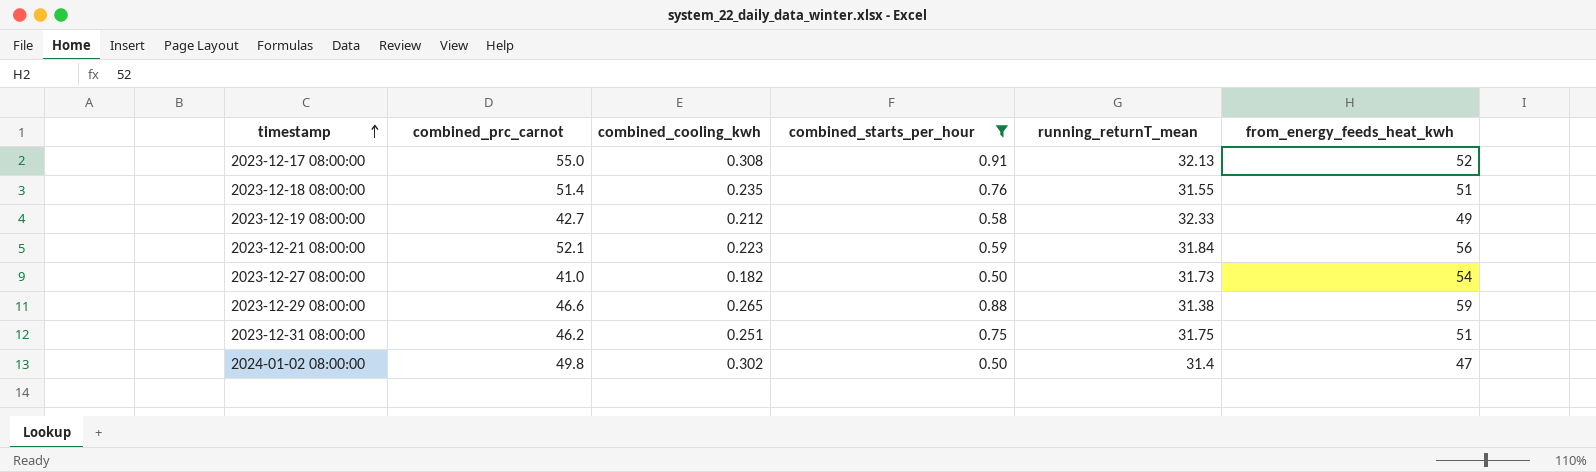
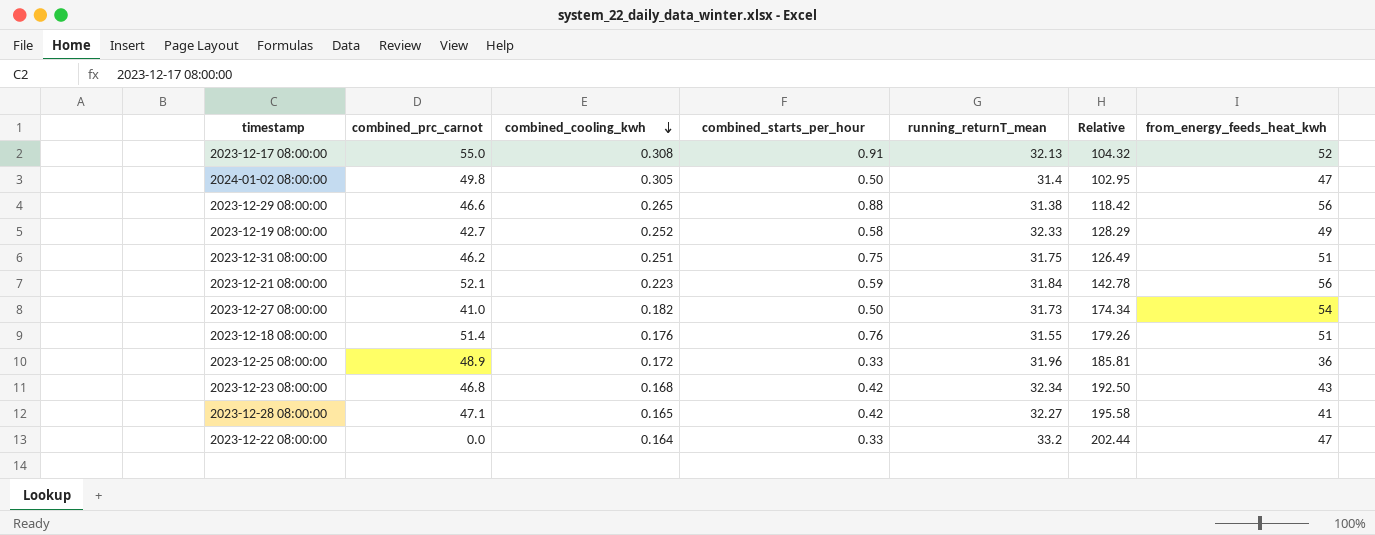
filter: combined_starts_per_hour >= 0.50 -> none
row order: timestamp ascending -> combined_cooling_kwh descending
column Relative | formula: none -> [running_returnT_mean] / [combined_cooling_kwh]
2024-01-02 08:00:00 | combined_cooling_kwh: 0.302 -> 0.305
2023-12-29 08:00:00 | from_energy_feeds_heat_kwh: 59 -> 56
2023-12-19 08:00:00 | combined_cooling_kwh: 0.212 -> 0.252
2023-12-18 08:00:00 | combined_cooling_kwh: 0.235 -> 0.176

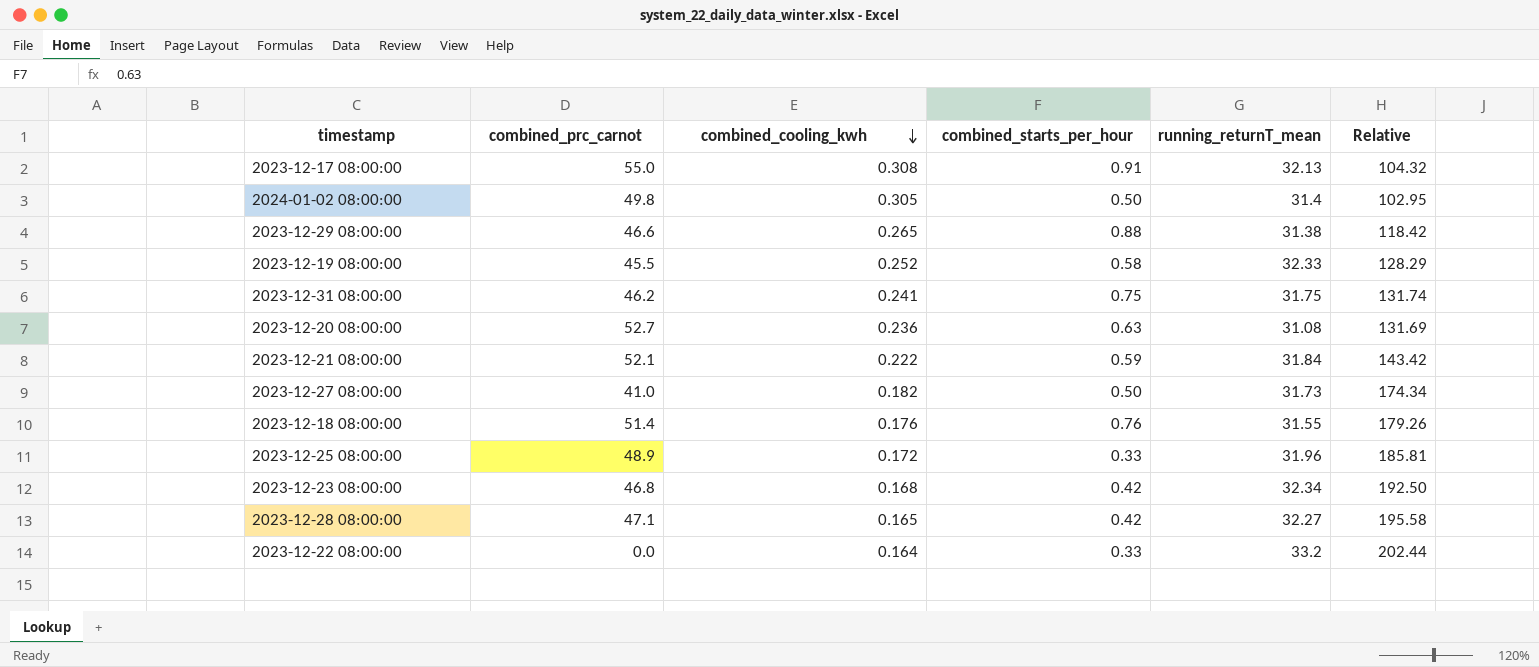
column from_energy_feeds_heat_kwh | position: 7 -> none
2023-12-19 08:00:00 | combined_prc_carnot: 42.7 -> 45.5
2023-12-31 08:00:00 | combined_cooling_kwh: 0.251 -> 0.241
2023-12-31 08:00:00 | Relative: 126.49 -> 131.74
row 2023-12-20 08:00:00: none -> 52.7 | 0.236 | 0.63 | 31.08 | 131.69
2023-12-21 08:00:00 | combined_cooling_kwh: 0.223 -> 0.222
2023-12-21 08:00:00 | Relative: 142.78 -> 143.42

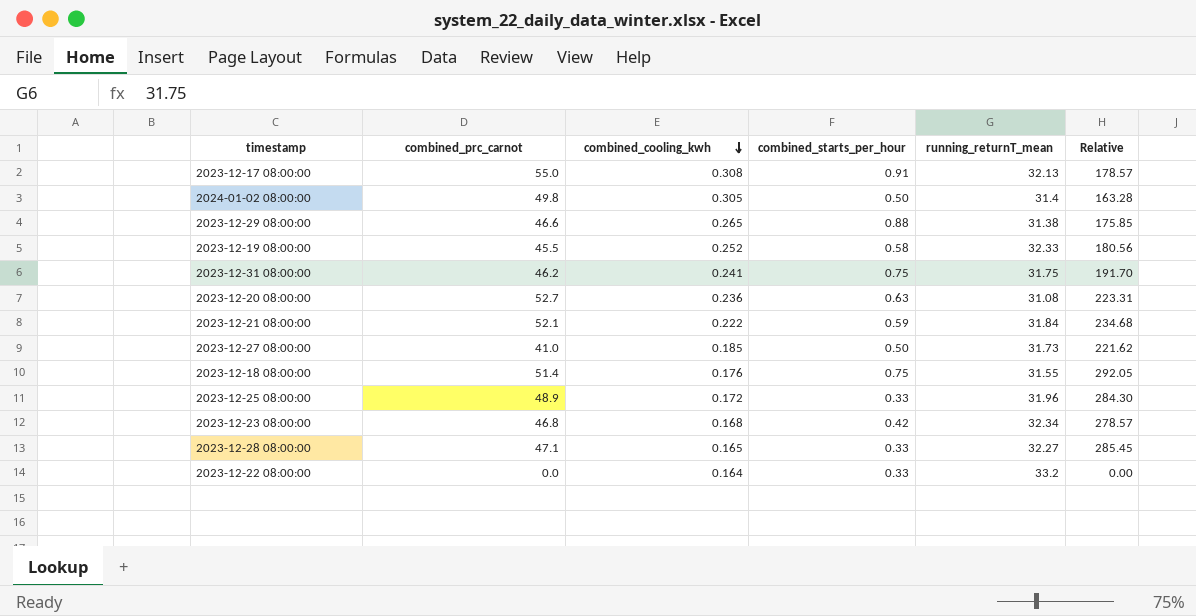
column Relative | formula: [running_returnT_mean] / [combined_cooling_kwh] -> [combined_prc_carnot] / [combined_cooling_kwh]
2023-12-27 08:00:00 | combined_cooling_kwh: 0.182 -> 0.185
2023-12-18 08:00:00 | combined_starts_per_hour: 0.76 -> 0.75
2023-12-28 08:00:00 | combined_starts_per_hour: 0.42 -> 0.33

